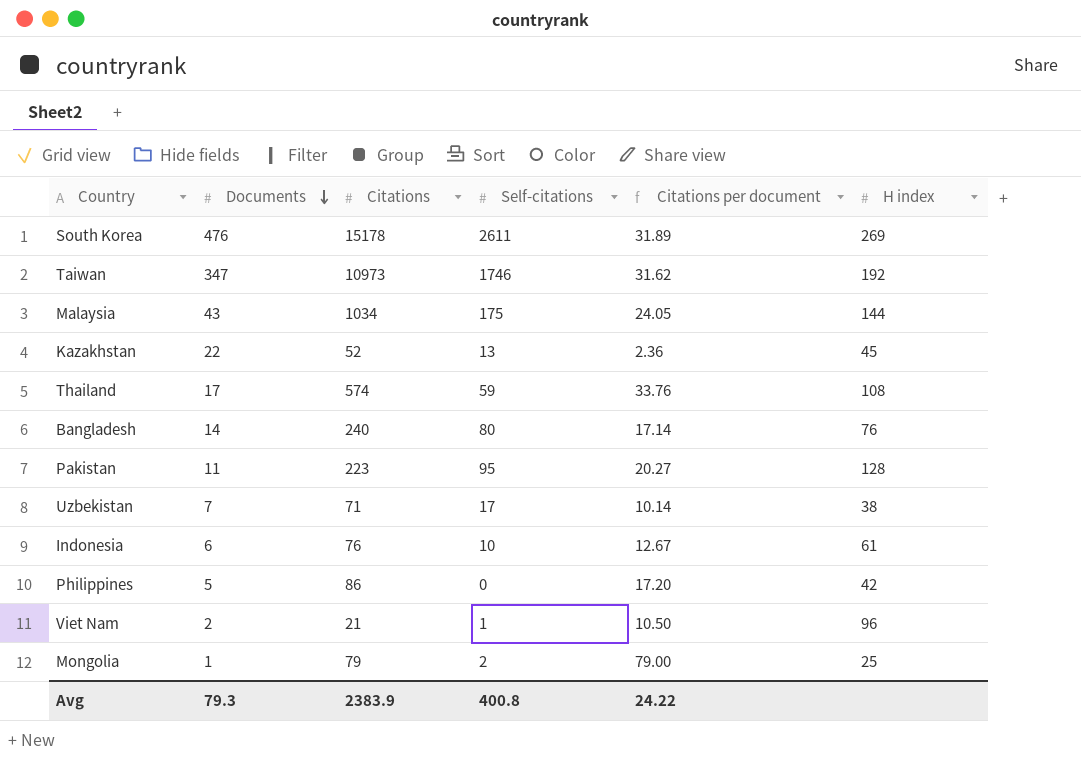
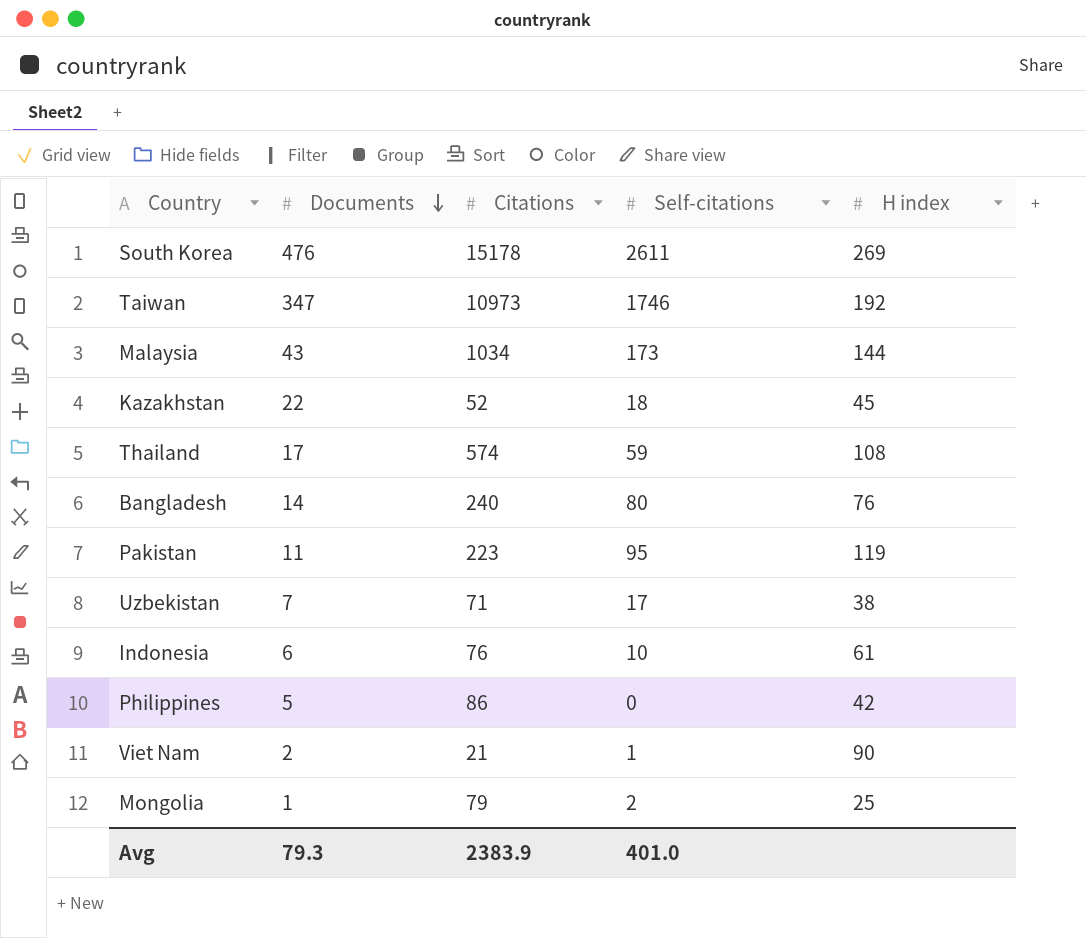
column Citations per document | formula: [Citations] / [Documents] -> none
Malaysia | Self-citations: 175 -> 173
Kazakhstan | Self-citations: 13 -> 18
Pakistan | H index: 128 -> 119
Viet Nam | H index: 96 -> 90
Avg | Self-citations: 400.8 -> 401.0

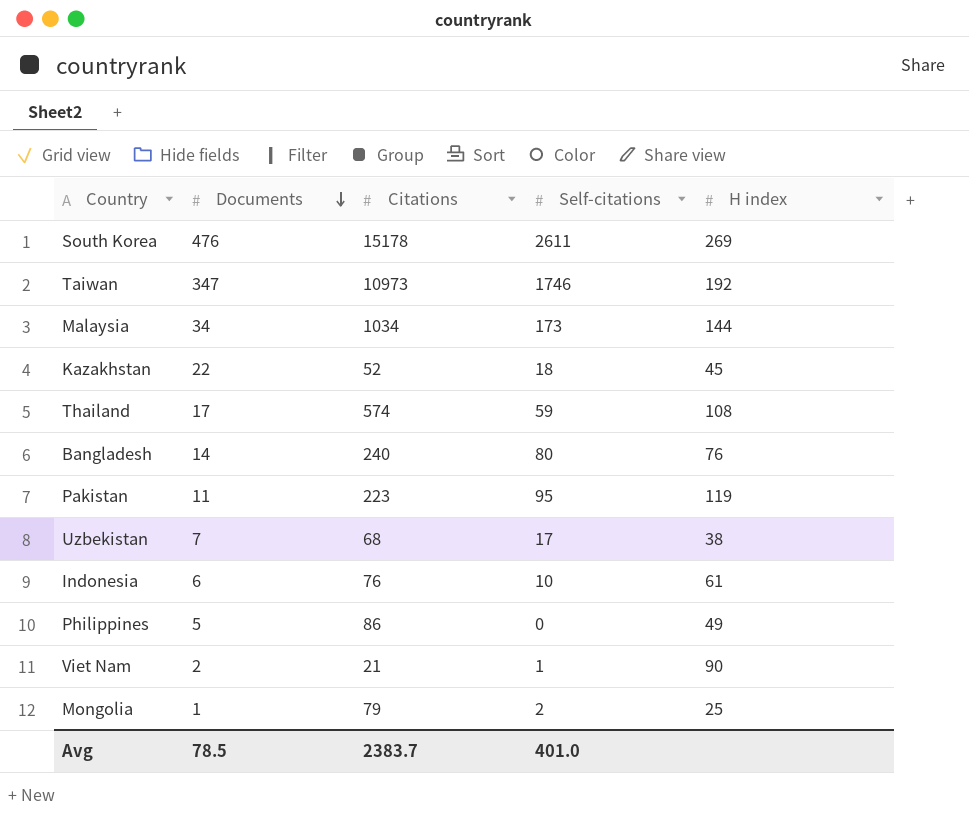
Malaysia | Documents: 43 -> 34
Uzbekistan | Citations: 71 -> 68
Philippines | H index: 42 -> 49
Avg | Documents: 79.3 -> 78.5
Avg | Citations: 2383.9 -> 2383.7

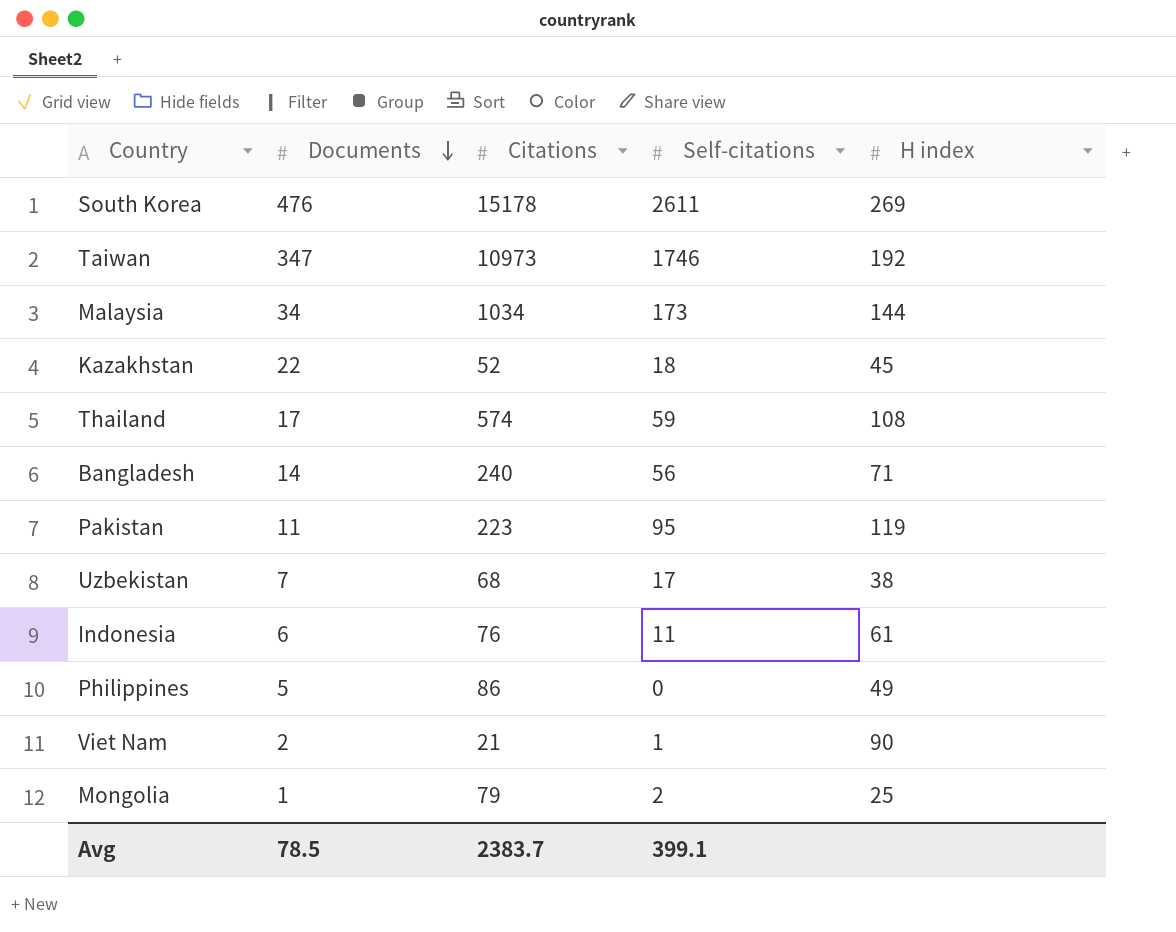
Bangladesh | Self-citations: 80 -> 56
Bangladesh | H index: 76 -> 71
Indonesia | Self-citations: 10 -> 11
Avg | Self-citations: 401.0 -> 399.1

